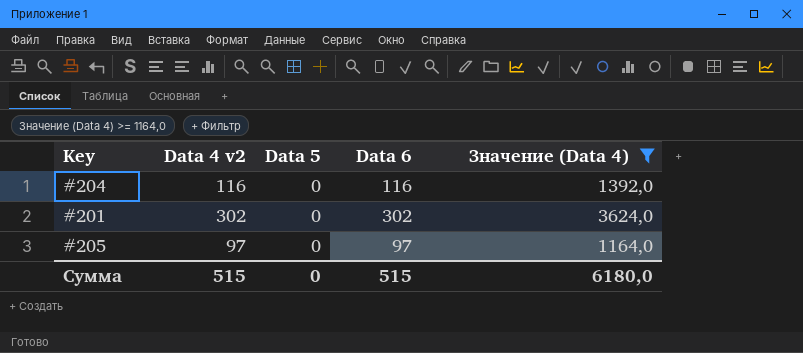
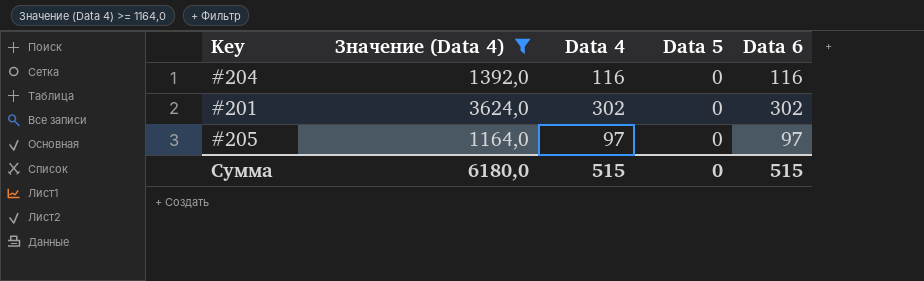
column Значение (Data 4) | position: 5 -> 2
column name: Data 4 v2 -> Data 4

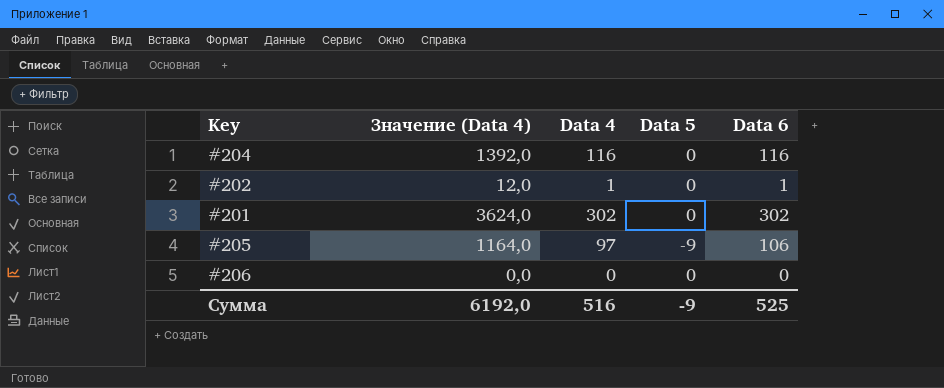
filter: Значение (Data 4) >= 1164,0 -> none
#205 | Data 5: 0 -> -9
#205 | Data 6: 97 -> 106
Сумма | Значение (Data 4): 6180,0 -> 6192,0
Сумма | Data 4: 515 -> 516
Сумма | Data 5: 0 -> -9
Сумма | Data 6: 515 -> 525

